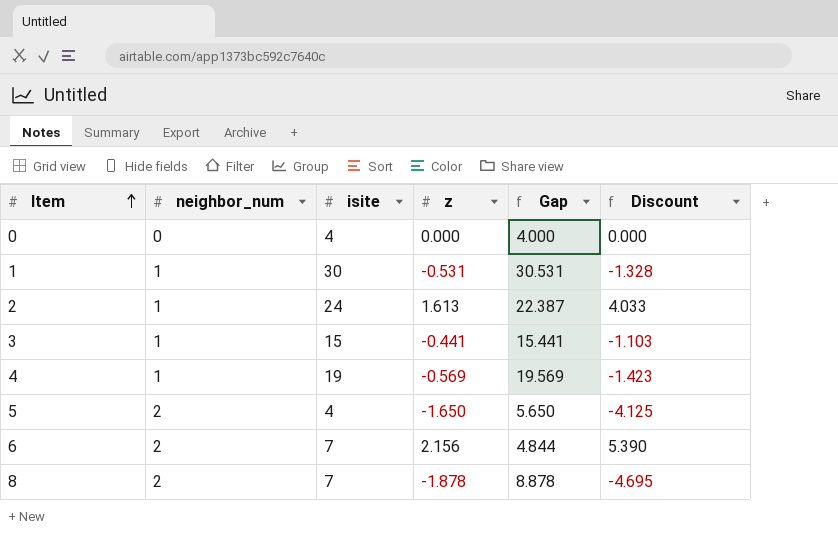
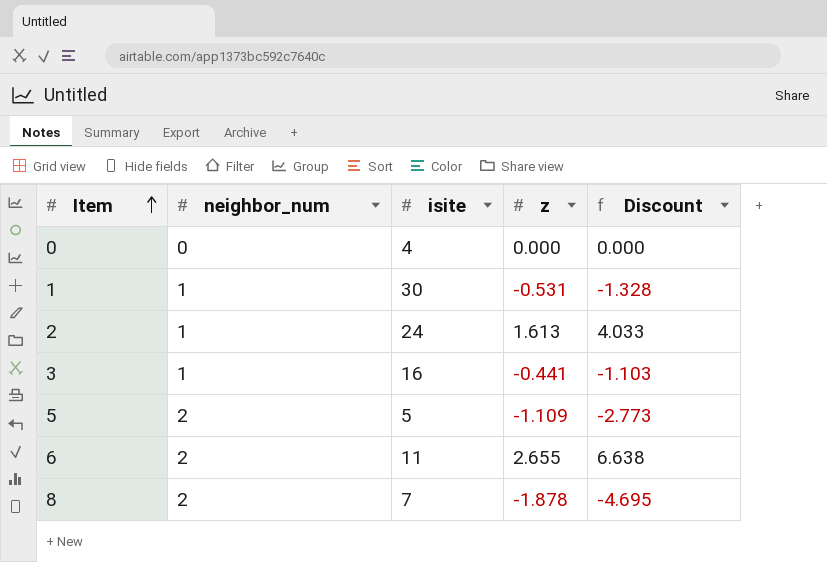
column Gap | formula: [isite] - [z] -> none
row 4: 1 | 19 | -0.569 | 19.569 | -1.423 -> none
3 | isite: 15 -> 16
5 | isite: 4 -> 5
5 | z: -1.650 -> -1.109
5 | Discount: -4.125 -> -2.773
6 | isite: 7 -> 11
6 | z: 2.156 -> 2.655
6 | Discount: 5.390 -> 6.638

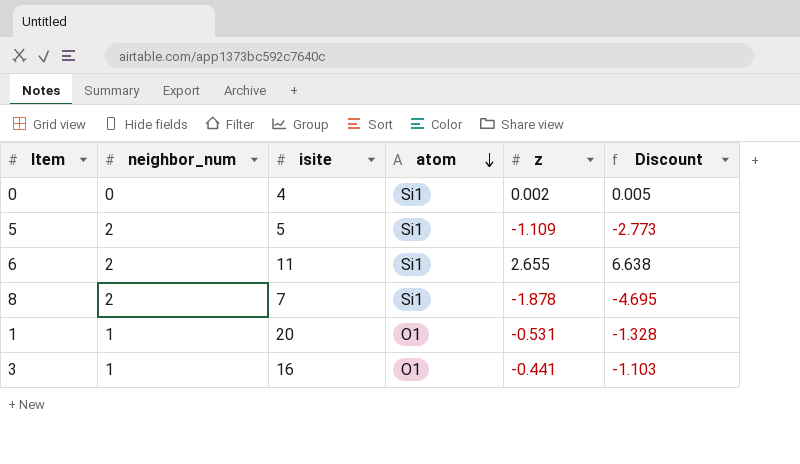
row order: Item ascending -> atom descending
column atom | position: none -> 4
row 2: 1 | 24 | 1.613 | 4.033 -> none
0 | z: 0.000 -> 0.002
0 | Discount: 0.000 -> 0.005
1 | isite: 30 -> 20

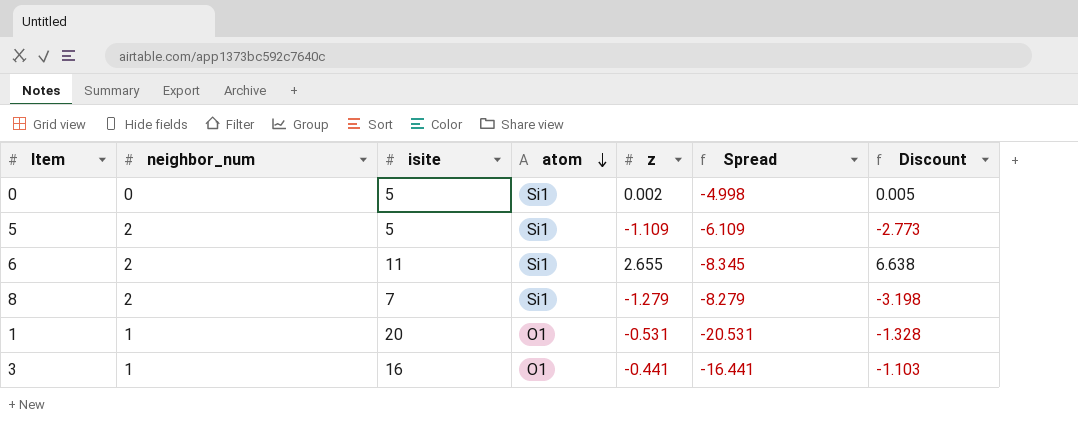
column Spread | formula: none -> [z] - [isite]
0 | isite: 4 -> 5
8 | z: -1.878 -> -1.279
8 | Discount: -4.695 -> -3.198

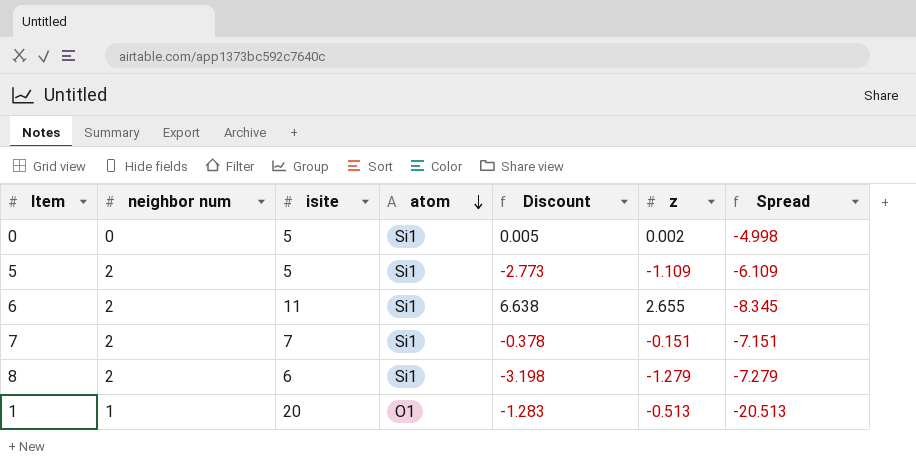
column name: neighbor_num -> neighbor num
column Discount | position: 7 -> 5
row 3: 1 | 16 | O1 | -0.441 | -16.441 | -1.103 -> none
row 7: none -> 2 | 7 | Si1 | -0.378 | -0.151 | -7.151
8 | isite: 7 -> 6
8 | Spread: -8.279 -> -7.279
1 | Discount: -1.328 -> -1.283
1 | z: -0.531 -> -0.513
1 | Spread: -20.531 -> -20.513

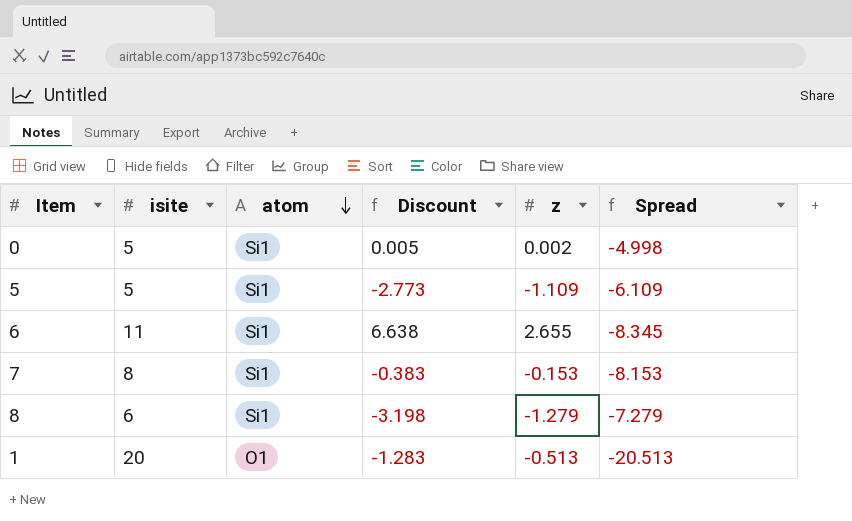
column neighbor num | position: 2 -> none
7 | isite: 7 -> 8
7 | Discount: -0.378 -> -0.383
7 | z: -0.151 -> -0.153
7 | Spread: -7.151 -> -8.153

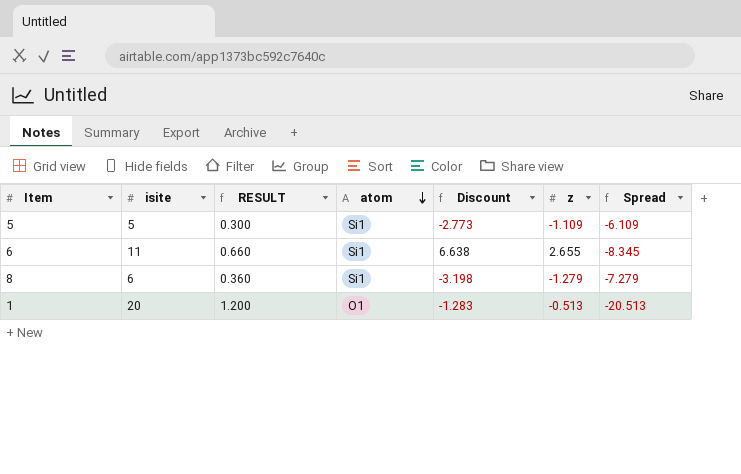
column RESULT | formula: none -> [isite] * 0.06
row 0: 5 | Si1 | 0.005 | 0.002 | -4.998 -> none
row 7: 8 | Si1 | -0.383 | -0.153 | -8.153 -> none

